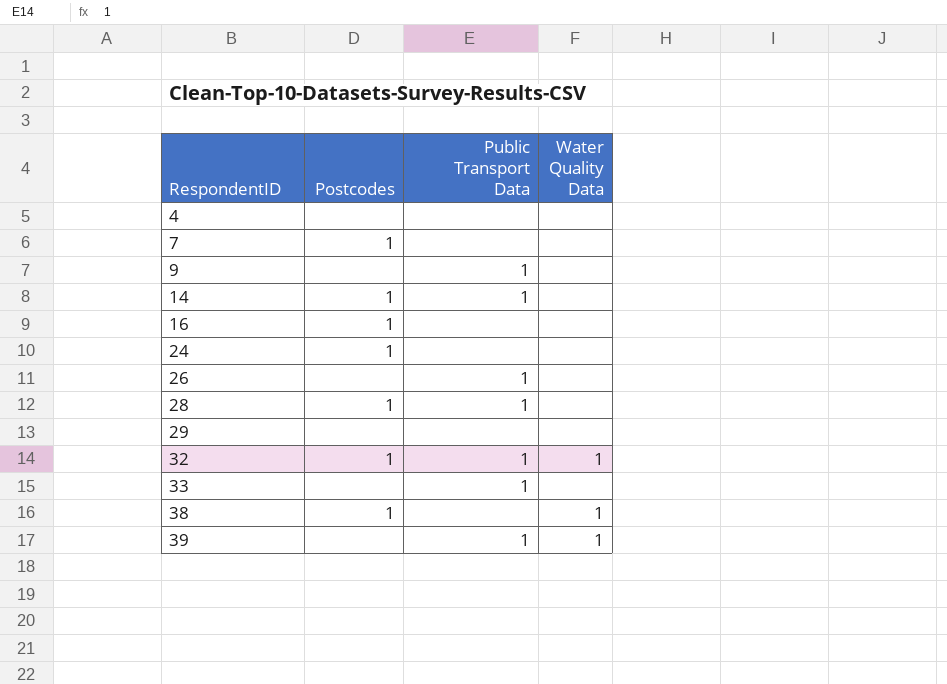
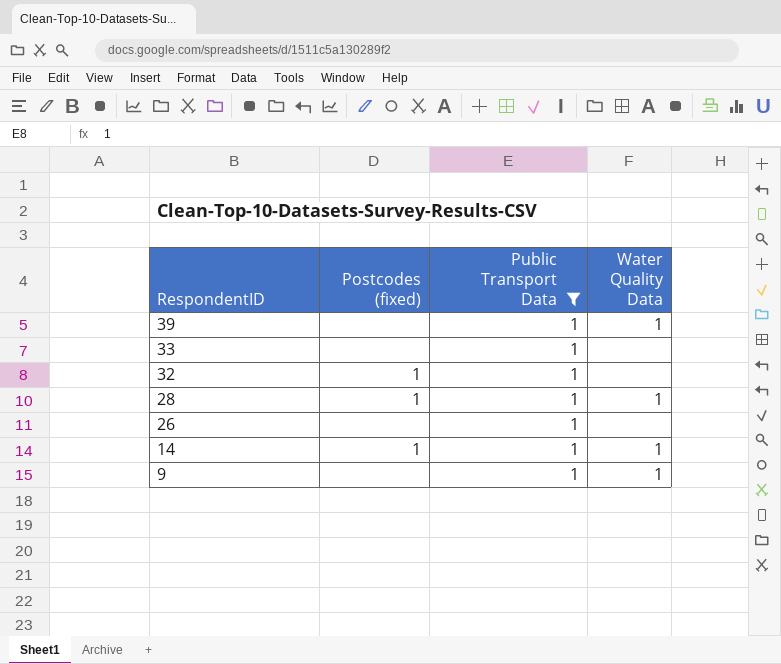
filter: none -> Public Transport Data = 1
row order: RespondentID ascending -> RespondentID descending
column name: Postcodes -> Postcodes (fixed)
32 | Water Quality Data: 1 -> none
28 | Water Quality Data: none -> 1
14 | Water Quality Data: none -> 1
9 | Water Quality Data: none -> 1

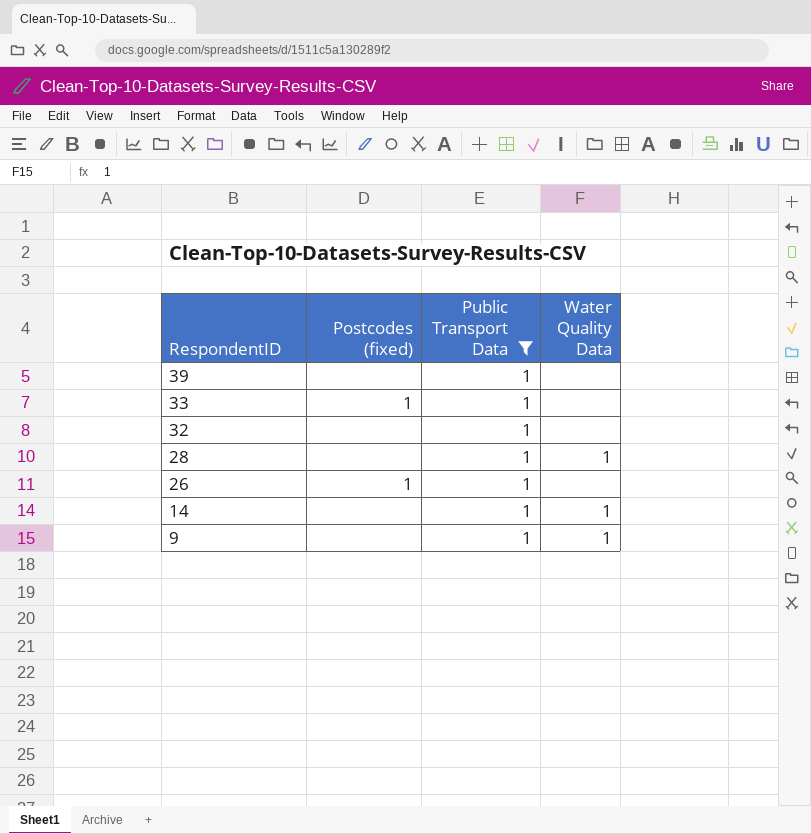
39 | Water Quality Data: 1 -> none
33 | Postcodes (fixed): none -> 1
32 | Postcodes (fixed): 1 -> none
28 | Postcodes (fixed): 1 -> none
26 | Postcodes (fixed): none -> 1
14 | Postcodes (fixed): 1 -> none

